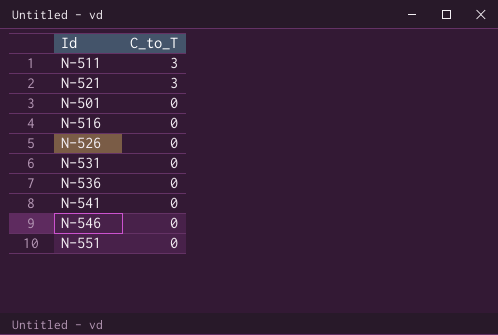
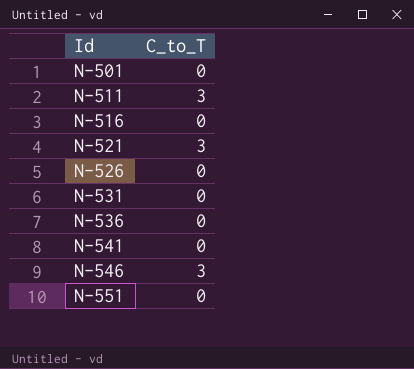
row order: C_to_T descending -> Id ascending
N-546 | C_to_T: 0 -> 3

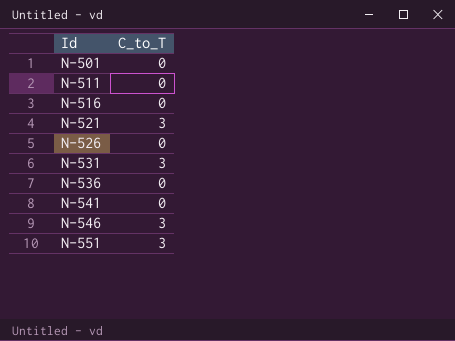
N-511 | C_to_T: 3 -> 0
N-531 | C_to_T: 0 -> 3
N-551 | C_to_T: 0 -> 3

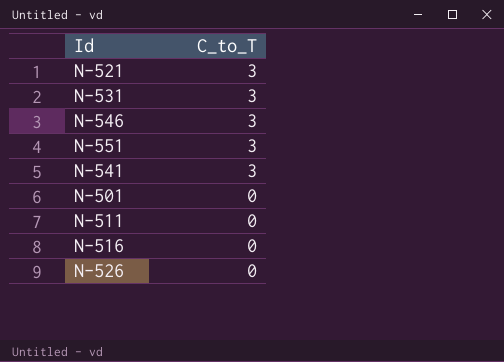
row order: Id ascending -> C_to_T descending
row N-536: 0 -> none
N-541 | C_to_T: 0 -> 3

